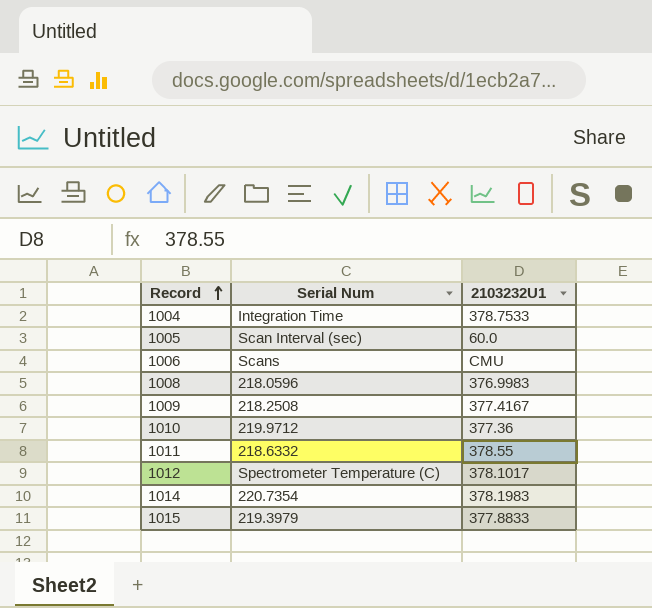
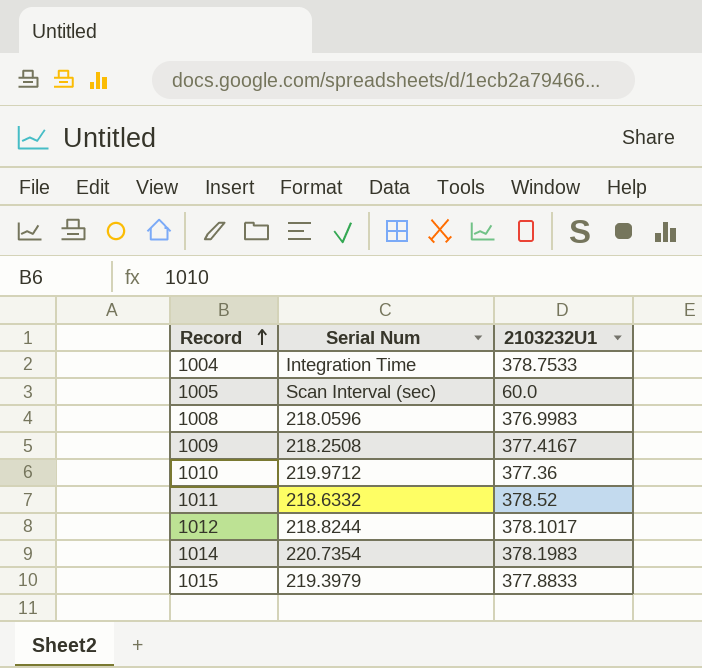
row 1006: Scans | CMU -> none
1011 | 2103232U1: 378.55 -> 378.52
1012 | Serial Num: Spectrometer Temperature (C) -> 218.8244

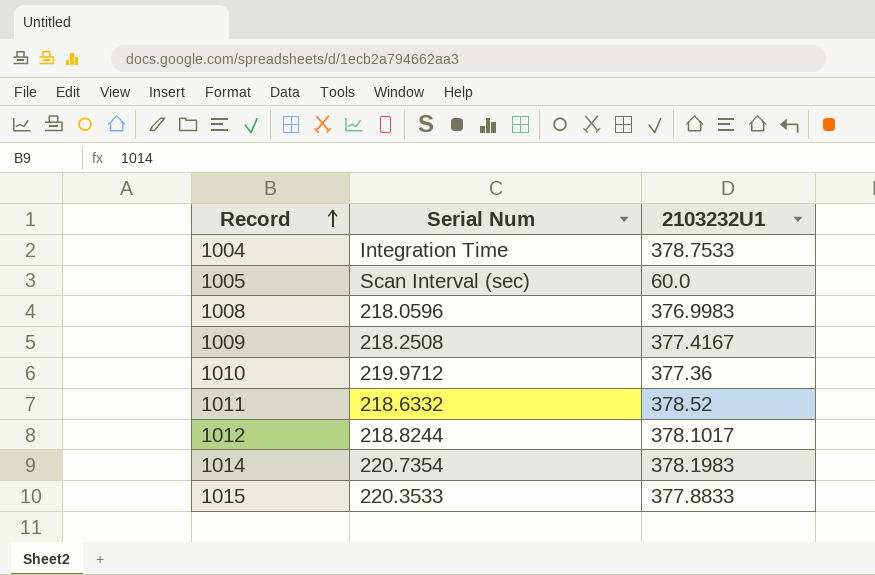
1015 | Serial Num: 219.3979 -> 220.3533

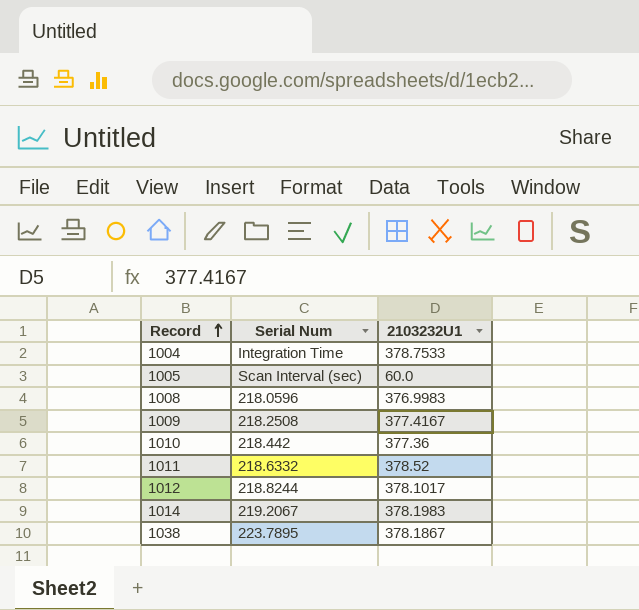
row 1015: 220.3533 | 377.8833 -> none
1010 | Serial Num: 219.9712 -> 218.442
1014 | Serial Num: 220.7354 -> 219.2067
row 1038: none -> 223.7895 | 378.1867

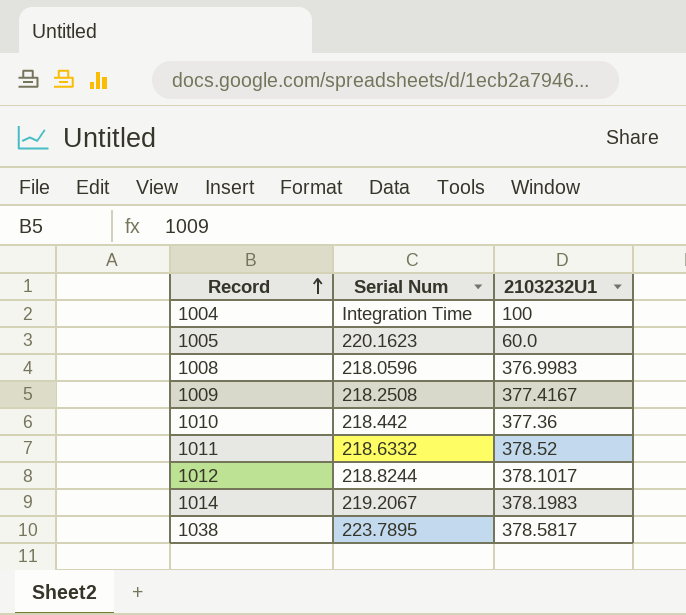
1004 | 2103232U1: 378.7533 -> 100
1005 | Serial Num: Scan Interval (sec) -> 220.1623
1038 | 2103232U1: 378.1867 -> 378.5817

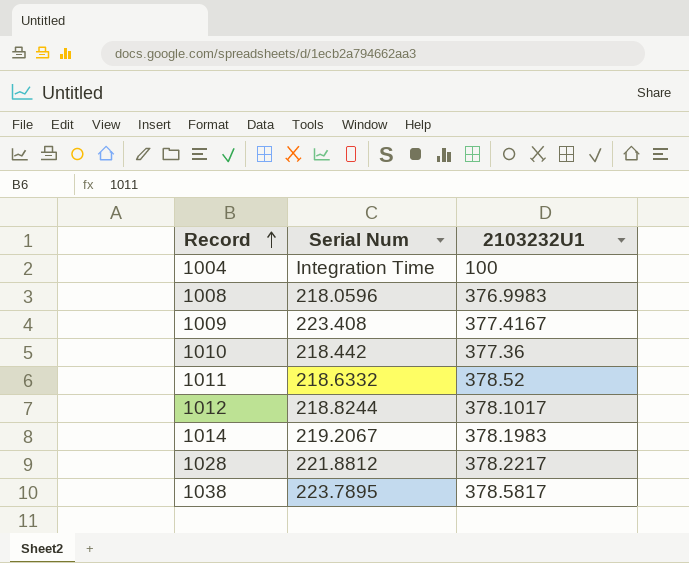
row 1005: 220.1623 | 60.0 -> none
1009 | Serial Num: 218.2508 -> 223.408
row 1028: none -> 221.8812 | 378.2217

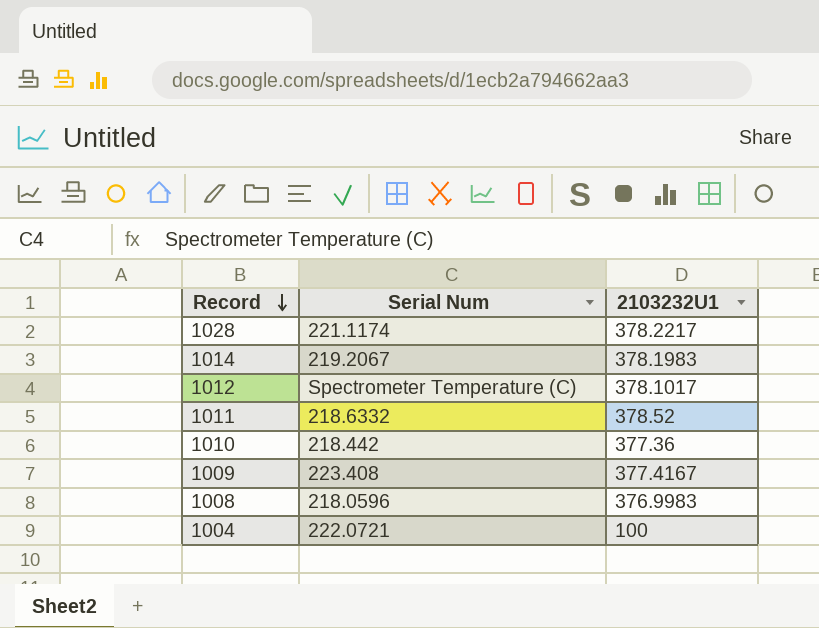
row order: Record ascending -> Record descending
row 1038: 223.7895 | 378.5817 -> none
1028 | Serial Num: 221.8812 -> 221.1174
1012 | Serial Num: 218.8244 -> Spectrometer Temperature (C)
1004 | Serial Num: Integration Time -> 222.0721

